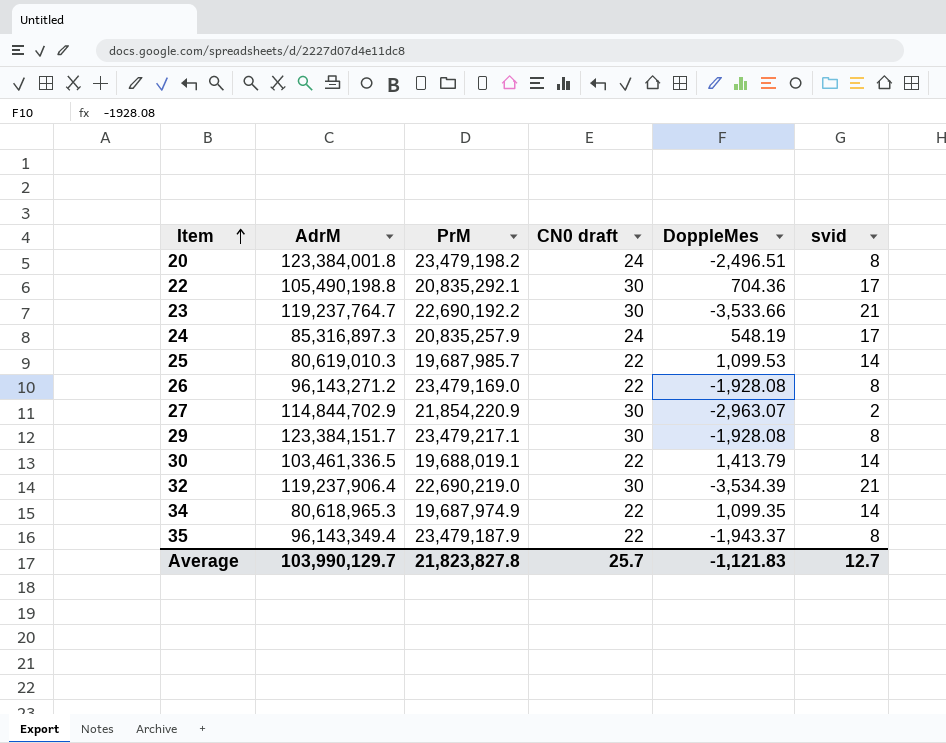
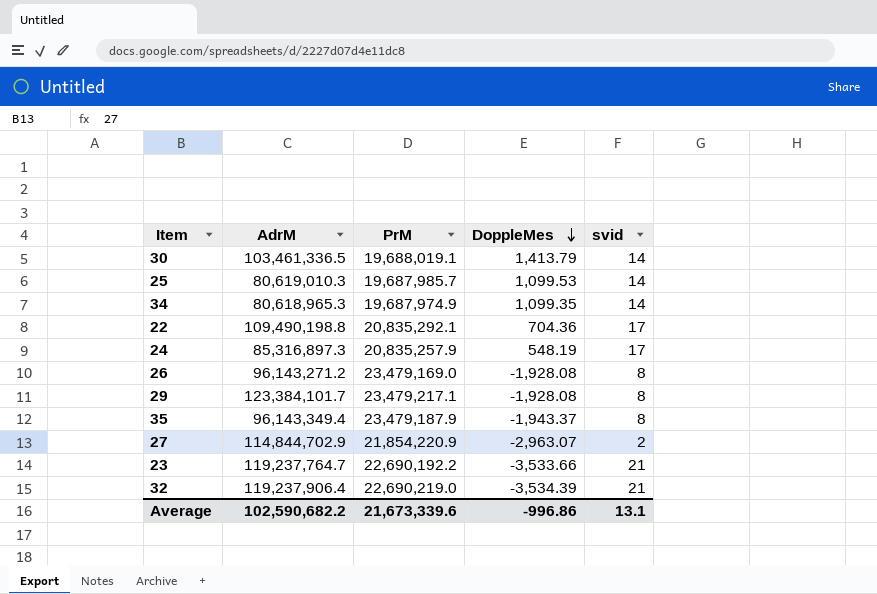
row order: Item ascending -> DoppleMes descending
column CN0 draft | position: 4 -> none
row 20: 123,384,001.8 | 23,479,198.2 | 24 | -2,496.51 | 8 -> none
22 | AdrM: 105,490,198.8 -> 109,490,198.8
29 | AdrM: 123,384,151.7 -> 123,384,101.7
Average | AdrM: 103,990,129.7 -> 102,590,682.2
Average | PrM: 21,823,827.8 -> 21,673,339.6
Average | DoppleMes: -1,121.83 -> -996.86
Average | svid: 12.7 -> 13.1

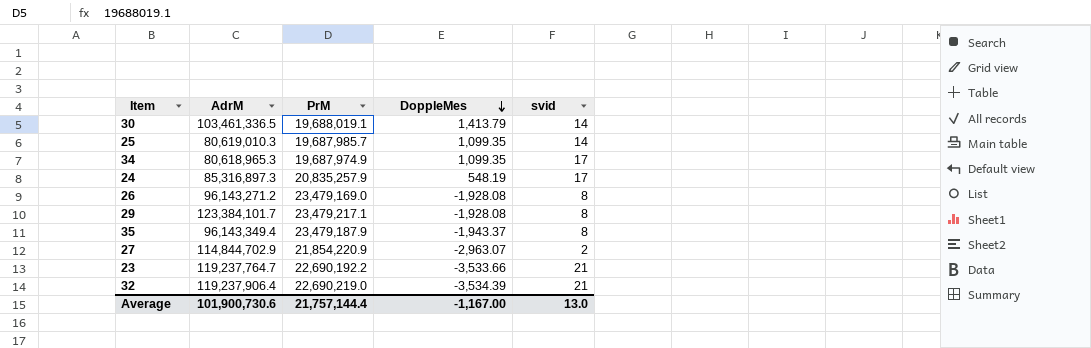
row 22: 109,490,198.8 | 20,835,292.1 | 704.36 | 17 -> none
25 | DoppleMes: 1,099.53 -> 1,099.35
34 | svid: 14 -> 17
Average | AdrM: 102,590,682.2 -> 101,900,730.6
Average | PrM: 21,673,339.6 -> 21,757,144.4
Average | DoppleMes: -996.86 -> -1,167.00
Average | svid: 13.1 -> 13.0

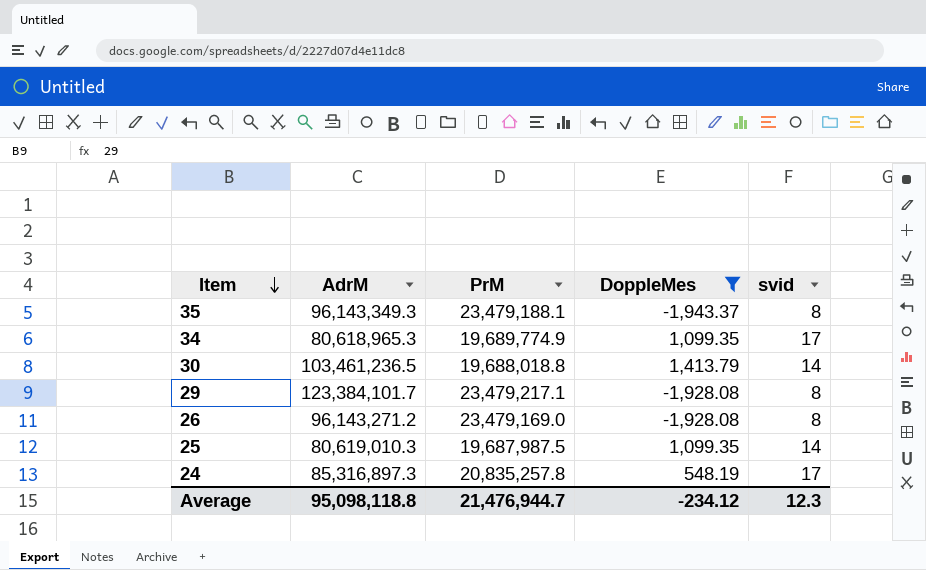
filter: none -> DoppleMes >= -1,943.37
row order: DoppleMes descending -> Item descending
35 | AdrM: 96,143,349.4 -> 96,143,349.3
35 | PrM: 23,479,187.9 -> 23,479,188.1
34 | PrM: 19,687,974.9 -> 19,689,774.9
30 | AdrM: 103,461,336.5 -> 103,461,236.5
30 | PrM: 19,688,019.1 -> 19,688,018.8
25 | PrM: 19,687,985.7 -> 19,687,987.5
24 | PrM: 20,835,257.9 -> 20,835,257.8
Average | AdrM: 101,900,730.6 -> 95,098,118.8
Average | PrM: 21,757,144.4 -> 21,476,944.7
Average | DoppleMes: -1,167.00 -> -234.12
Average | svid: 13.0 -> 12.3

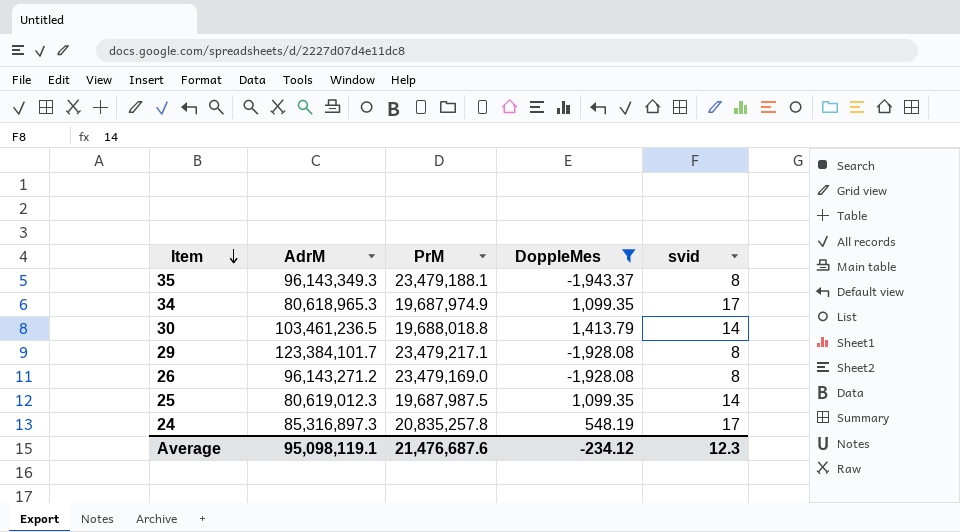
34 | PrM: 19,689,774.9 -> 19,687,974.9
25 | AdrM: 80,619,010.3 -> 80,619,012.3
Average | AdrM: 95,098,118.8 -> 95,098,119.1
Average | PrM: 21,476,944.7 -> 21,476,687.6

